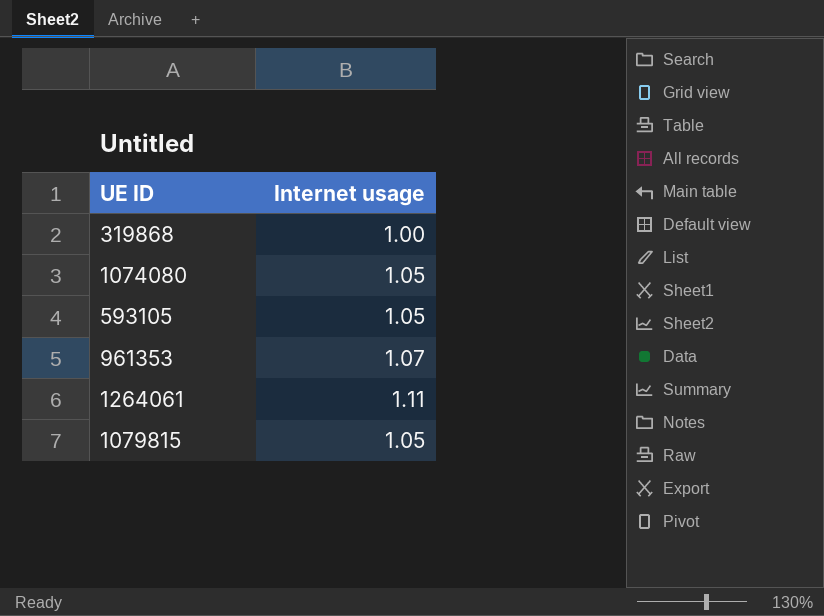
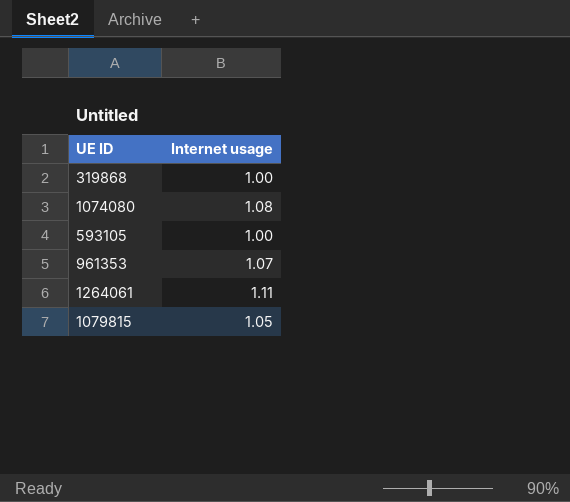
1074080 | Internet usage: 1.05 -> 1.08
593105 | Internet usage: 1.05 -> 1.00

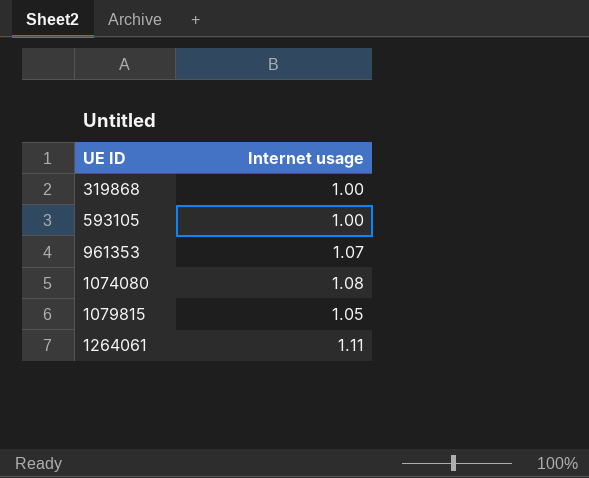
row order: none -> UE ID ascending

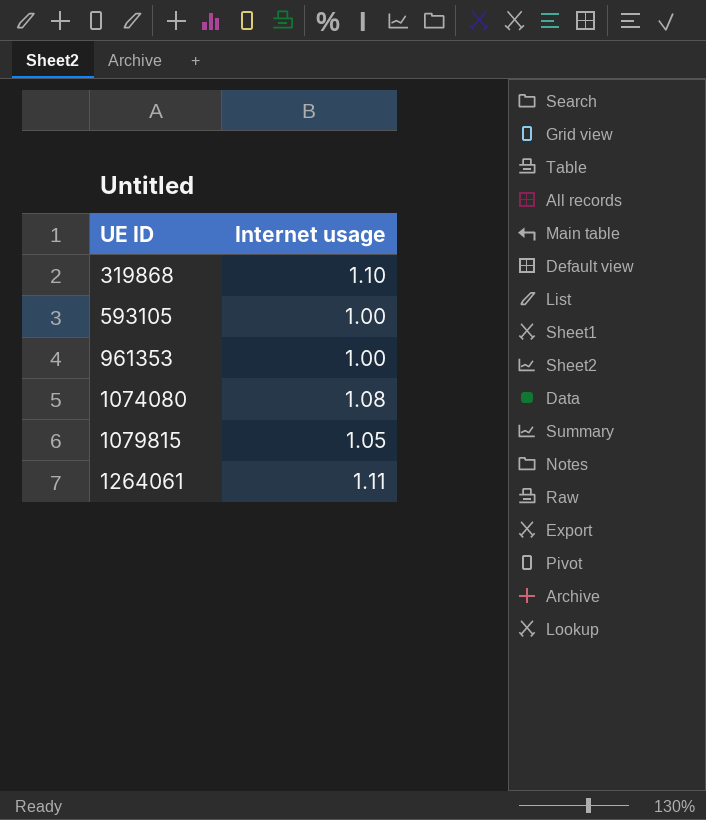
319868 | Internet usage: 1.00 -> 1.10
961353 | Internet usage: 1.07 -> 1.00

